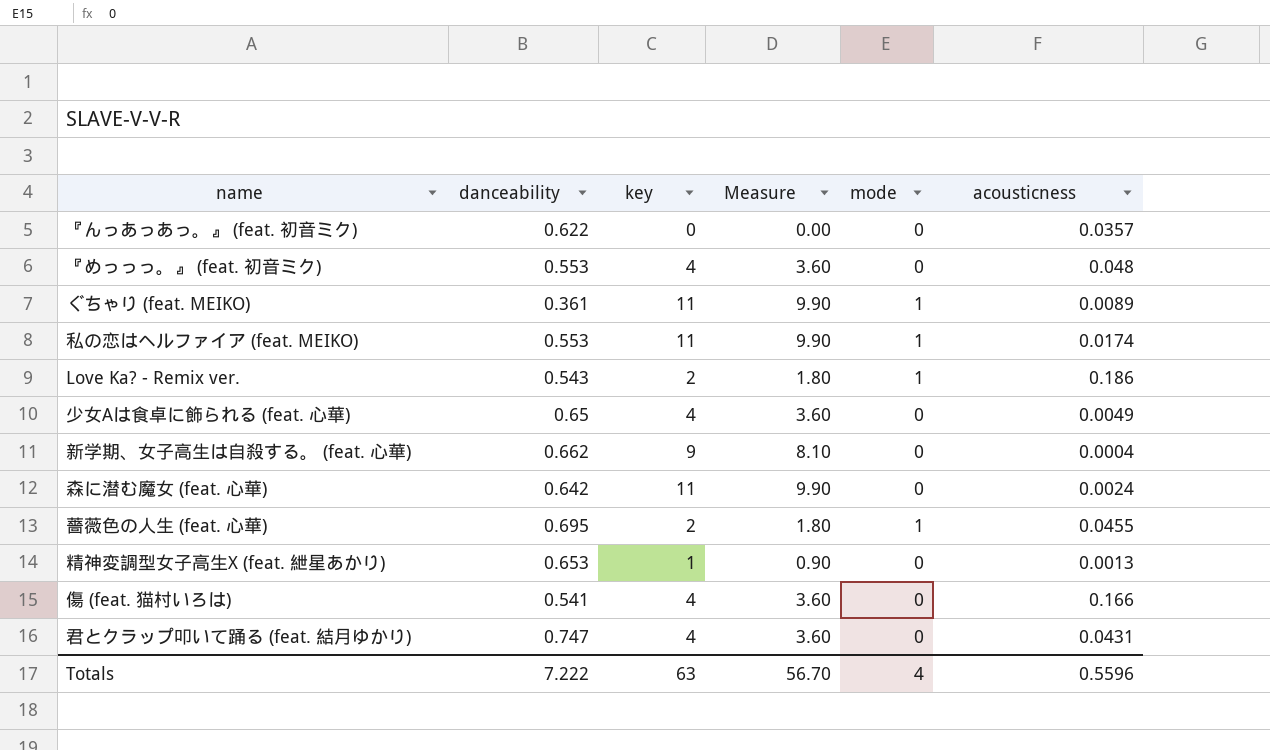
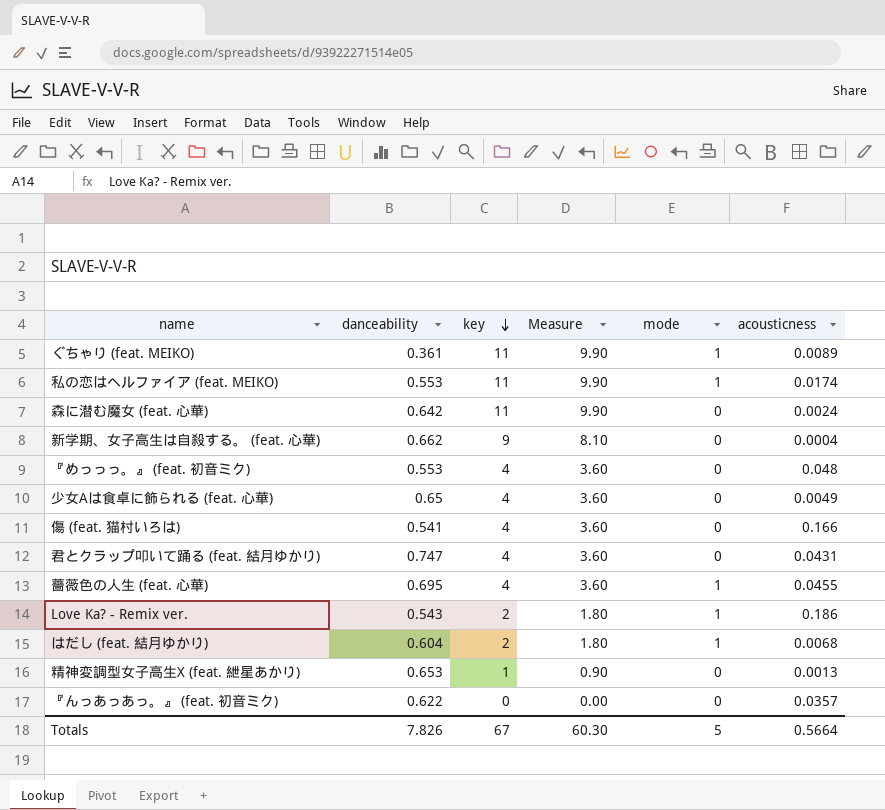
row order: none -> key descending
薔薇色の人生 (feat. 心華) | key: 2 -> 4
薔薇色の人生 (feat. 心華) | Measure: 1.80 -> 3.60
row はだし (feat. 結月ゆかり): none -> 0.604 | 2 | 1.80 | 1 | 0.0068
Totals | danceability: 7.222 -> 7.826
Totals | key: 63 -> 67
Totals | Measure: 56.70 -> 60.30
Totals | mode: 4 -> 5
Totals | acousticness: 0.5596 -> 0.5664

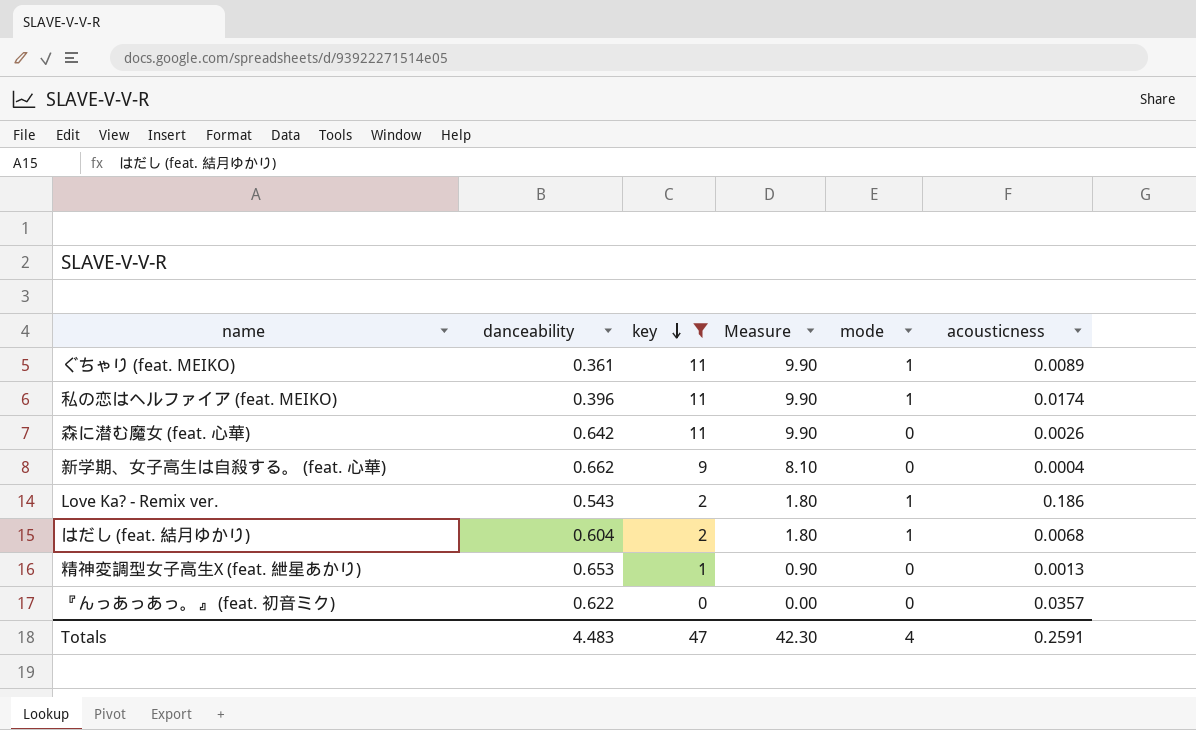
filter: none -> key != 4
私の恋はヘルファイア (feat. MEIKO) | danceability: 0.553 -> 0.396
森に潜む魔女 (feat. 心華) | acousticness: 0.0024 -> 0.0026
Totals | danceability: 7.826 -> 4.483
Totals | key: 67 -> 47
Totals | Measure: 60.30 -> 42.30
Totals | mode: 5 -> 4
Totals | acousticness: 0.5664 -> 0.2591

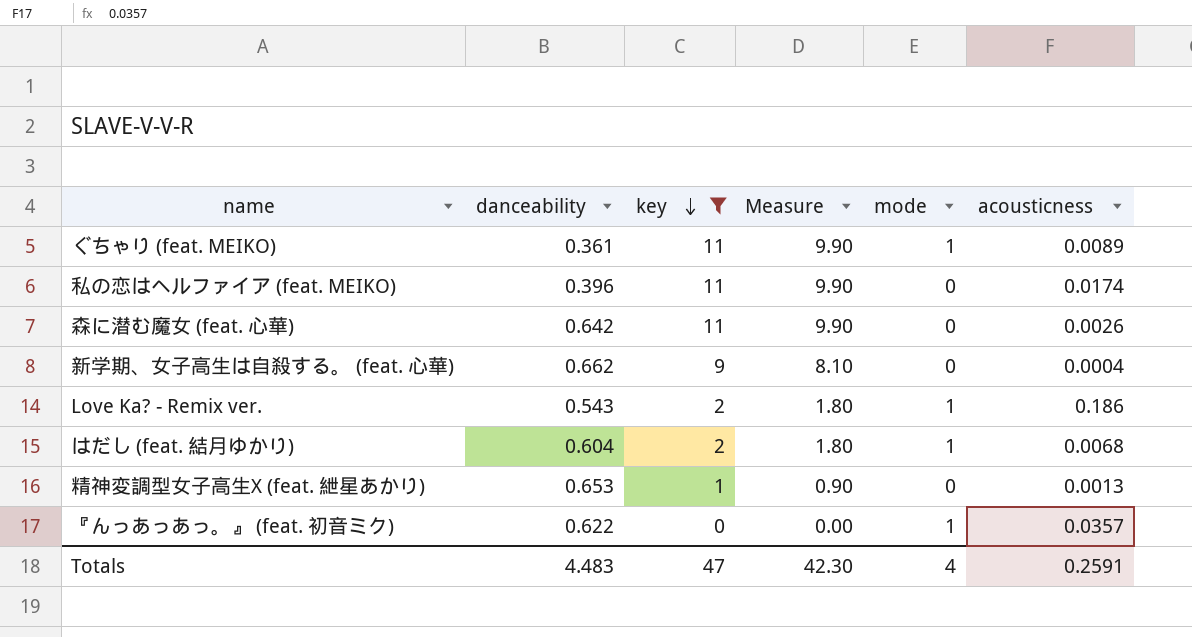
私の恋はヘルファイア (feat. MEIKO) | mode: 1 -> 0
『んっあっあっ。』 (feat. 初音ミク) | mode: 0 -> 1

